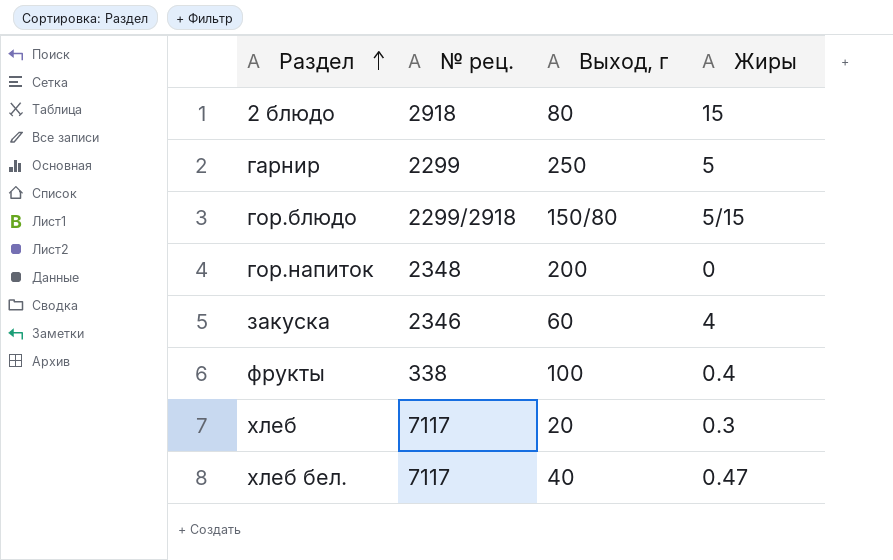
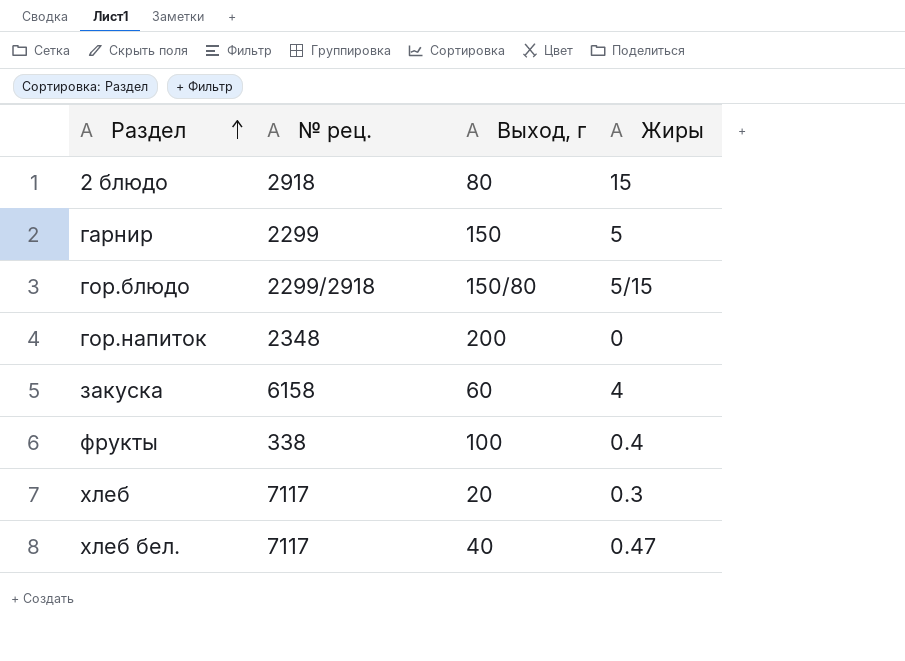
гарнир | Выход, г: 250 -> 150
закуска | № рец.: 2346 -> 6158

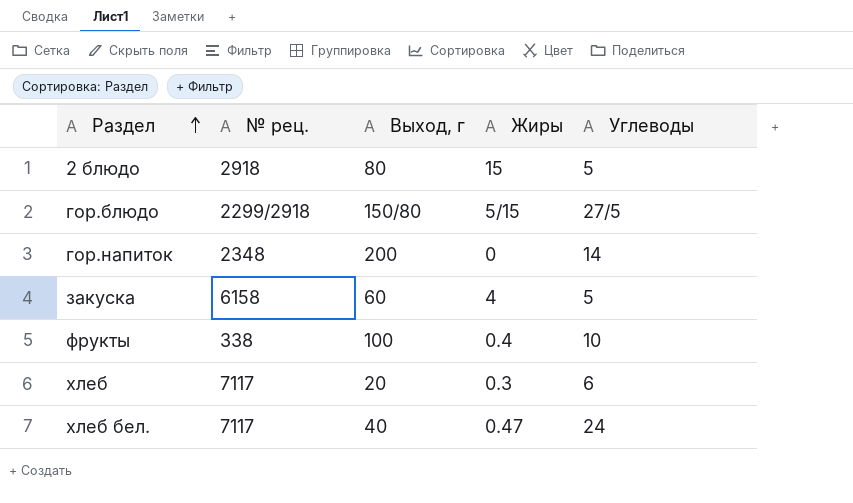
column Углеводы | position: none -> 5
row гарнир: 2299 | 150 | 5 -> none

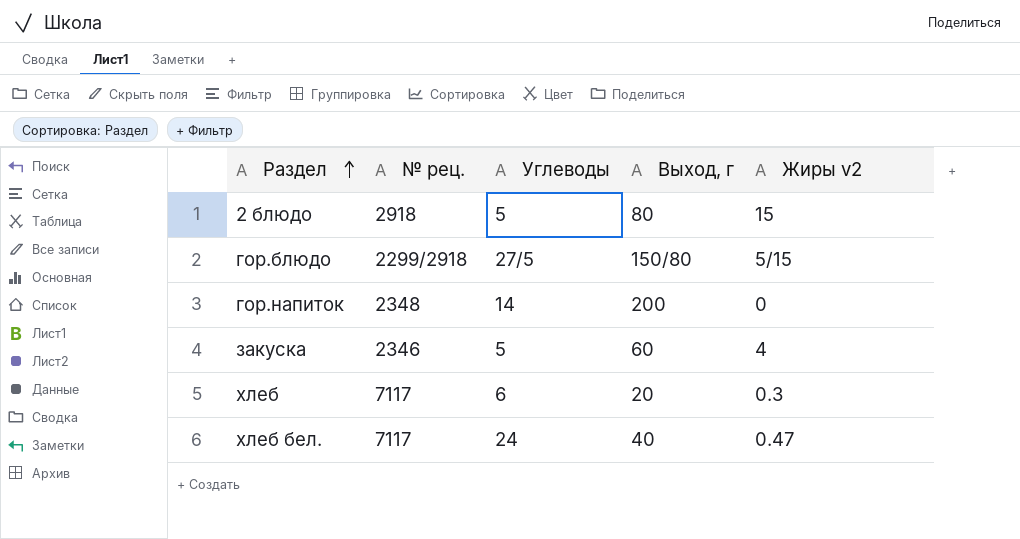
column Углеводы | position: 5 -> 3
column name: Жиры -> Жиры v2
row фрукты: 338 | 100 | 0.4 | 10 -> none
закуска | № рец.: 6158 -> 2346

